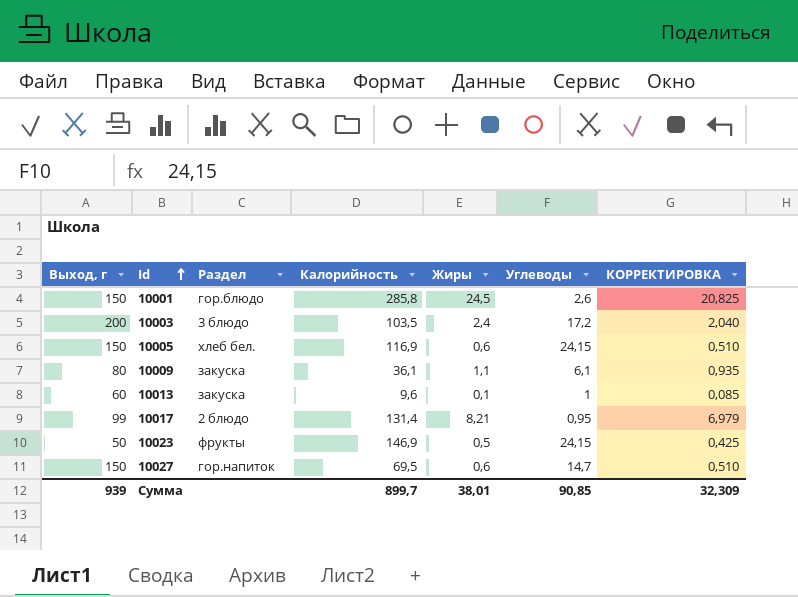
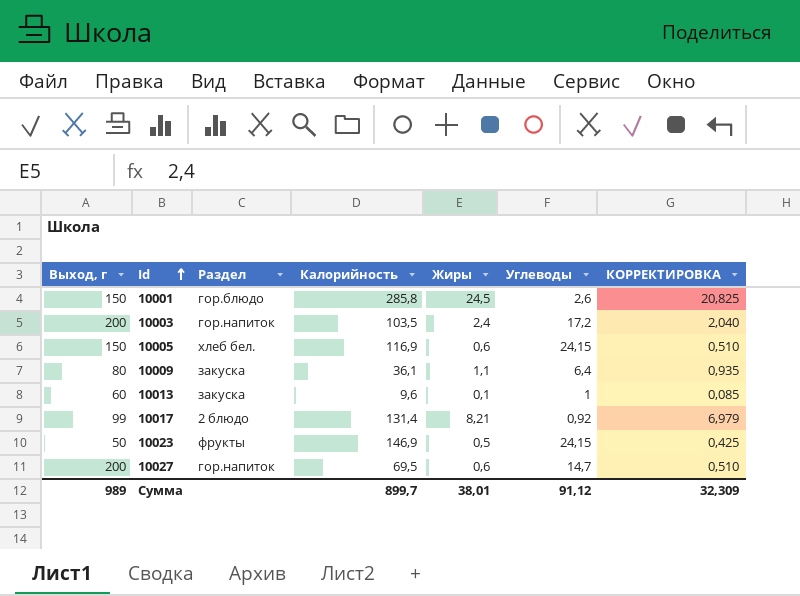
10003 | Раздел: 3 блюдо -> гор.напиток
10009 | Углеводы: 6,1 -> 6,4
10017 | Углеводы: 0,95 -> 0,92
10027 | Выход, г: 150 -> 200
Сумма | Выход, г: 939 -> 989
Сумма | Углеводы: 90,85 -> 91,12

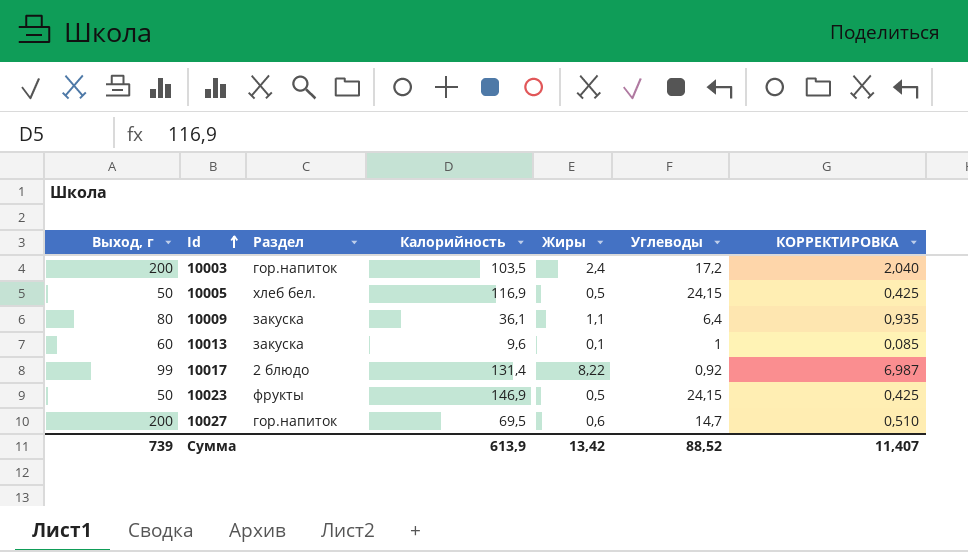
row 10001: 150 | гор.блюдо | 285,8 | 24,5 | 2,6 | 20,825 -> none
10005 | Выход, г: 150 -> 50
10005 | Жиры: 0,6 -> 0,5
10005 | КОРРЕКТИРОВКА: 0,510 -> 0,425
10017 | Жиры: 8,21 -> 8,22
10017 | КОРРЕКТИРОВКА: 6,979 -> 6,987
Сумма | Выход, г: 989 -> 739
Сумма | Калорийность: 899,7 -> 613,9
Сумма | Жиры: 38,01 -> 13,42
Сумма | Углеводы: 91,12 -> 88,52
Сумма | КОРРЕКТИРОВКА: 32,309 -> 11,407

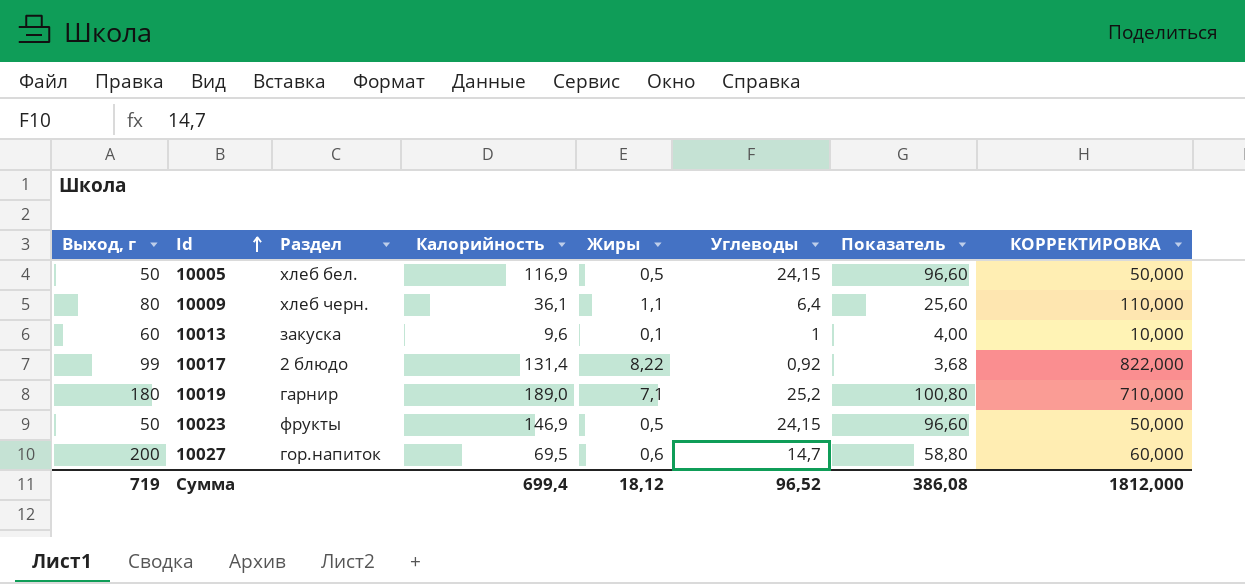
column Показатель | formula: none -> [Углеводы] * 4
column КОРРЕКТИРОВКА | formula: [Жиры] * 0,85 -> [Жиры] * 100
row 10003: 200 | гор.напиток | 103,5 | 2,4 | 17,2 | 2,040 -> none
10009 | Раздел: закуска -> хлеб черн.
row 10019: none -> 180 | гарнир | 189,0 | 7,1 | 25,2 | 100,80 | 710,000
Сумма | Выход, г: 739 -> 719
Сумма | Калорийность: 613,9 -> 699,4
Сумма | Жиры: 13,42 -> 18,12
Сумма | Углеводы: 88,52 -> 96,52
Сумма | КОРРЕКТИРОВКА: 11,407 -> 1812,000

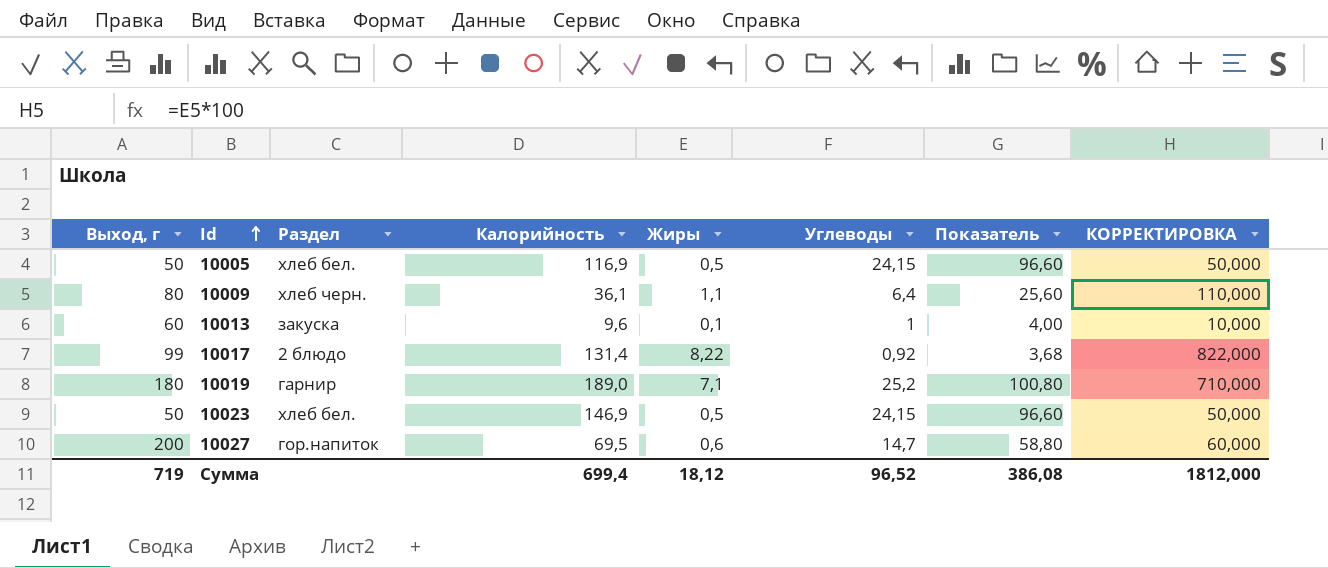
10023 | Раздел: фрукты -> хлеб бел.

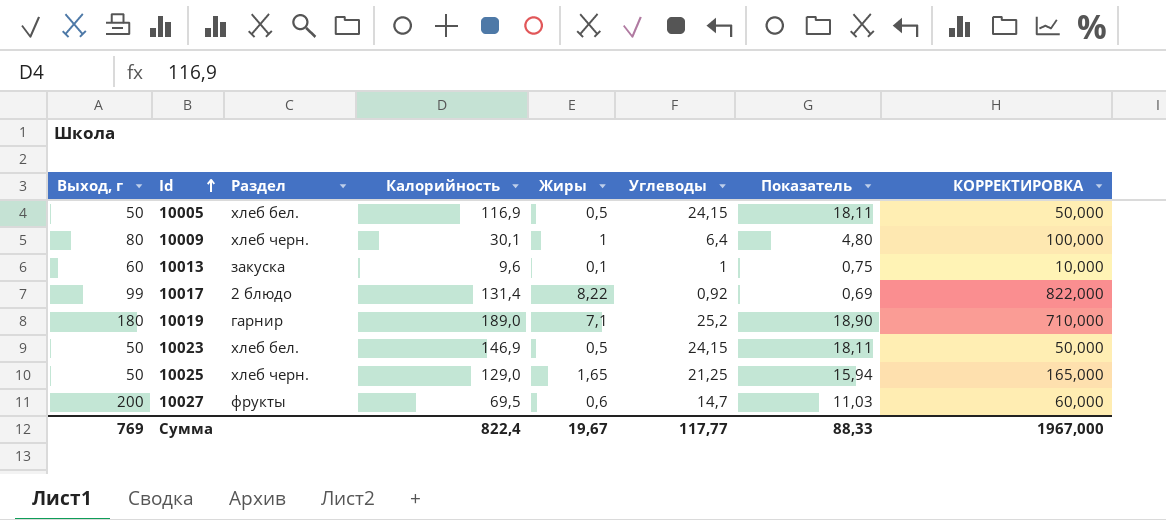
column Показатель | formula: [Углеводы] * 4 -> [Углеводы] * 0,75
10009 | Калорийность: 36,1 -> 30,1
10009 | Жиры: 1,1 -> 1
10009 | КОРРЕКТИРОВКА: 110,000 -> 100,000
row 10025: none -> 50 | хлеб черн. | 129,0 | 1,65 | 21,25 | 15,94 | 165,000
10027 | Раздел: гор.напиток -> фрукты
Сумма | Выход, г: 719 -> 769
Сумма | Калорийность: 699,4 -> 822,4
Сумма | Жиры: 18,12 -> 19,67
Сумма | Углеводы: 96,52 -> 117,77
Сумма | Показатель: 386,08 -> 88,33
Сумма | КОРРЕКТИРОВКА: 1812,000 -> 1967,000

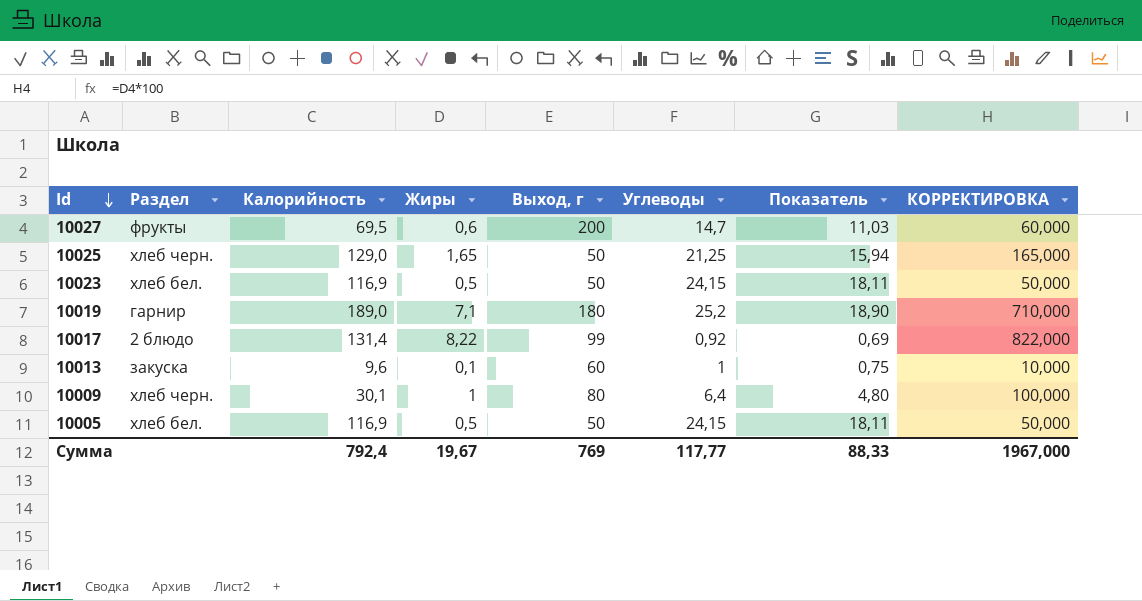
row order: Id ascending -> Id descending
column Выход, г | position: 1 -> 5
10023 | Калорийность: 146,9 -> 116,9
Сумма | Калорийность: 822,4 -> 792,4

